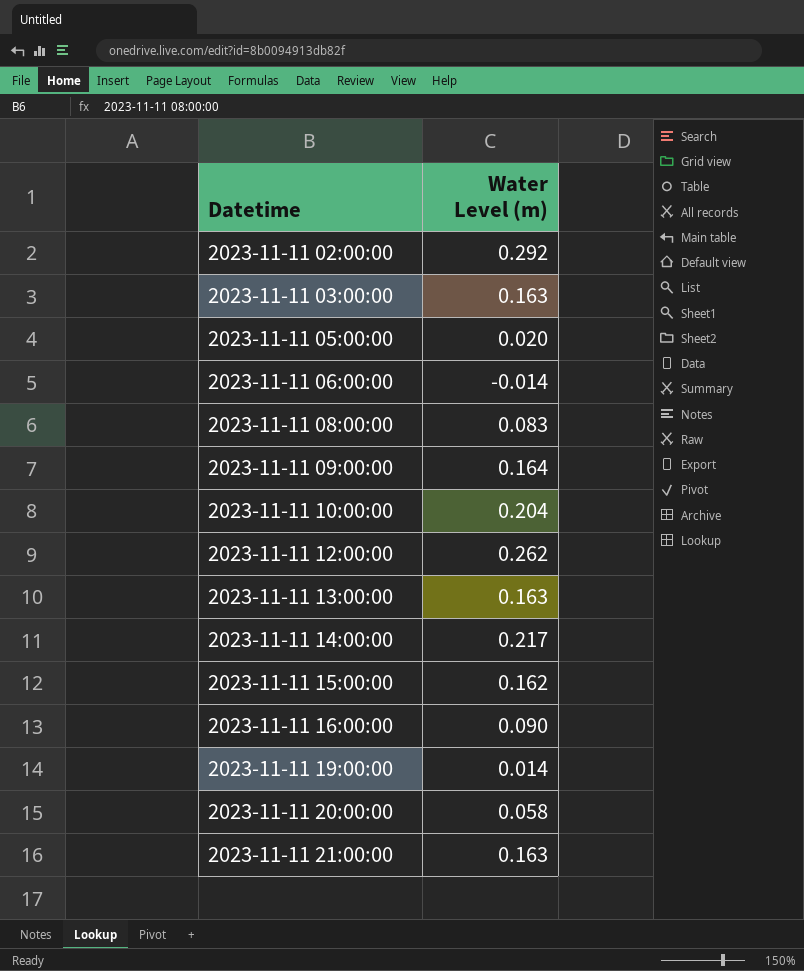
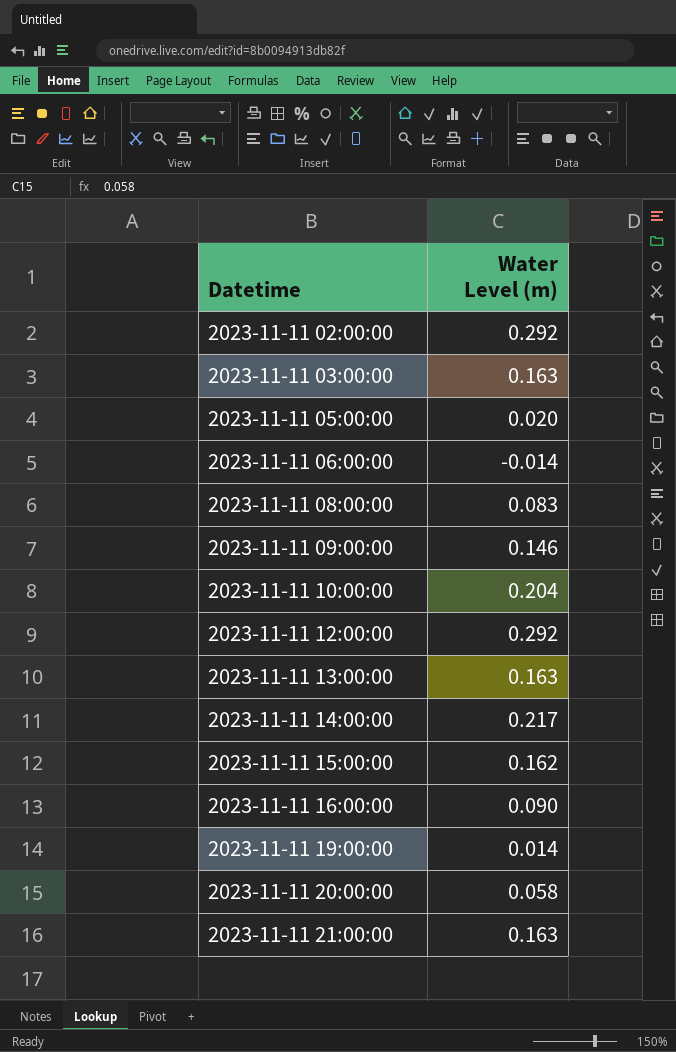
2023-11-11 09:00:00 | Water Level (m): 0.164 -> 0.146
2023-11-11 12:00:00 | Water Level (m): 0.262 -> 0.292

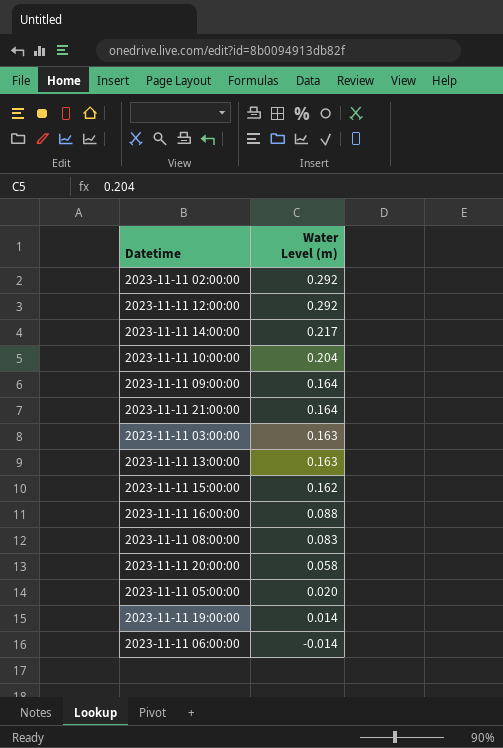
row order: Datetime ascending -> Water Level (m) descending
2023-11-11 09:00:00 | Water Level (m): 0.146 -> 0.164
2023-11-11 21:00:00 | Water Level (m): 0.163 -> 0.164
2023-11-11 16:00:00 | Water Level (m): 0.090 -> 0.088

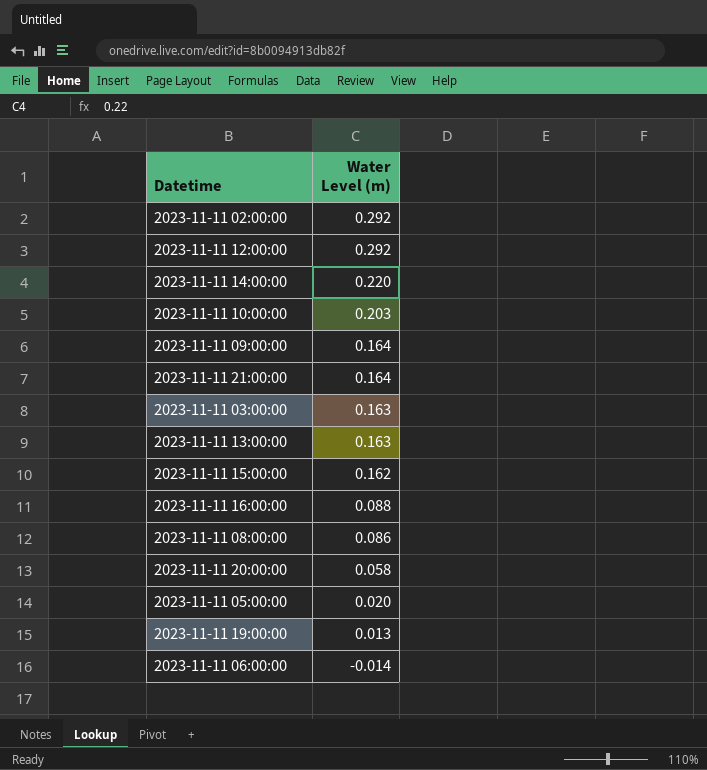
2023-11-11 14:00:00 | Water Level (m): 0.217 -> 0.220
2023-11-11 10:00:00 | Water Level (m): 0.204 -> 0.203
2023-11-11 08:00:00 | Water Level (m): 0.083 -> 0.086
2023-11-11 19:00:00 | Water Level (m): 0.014 -> 0.013

